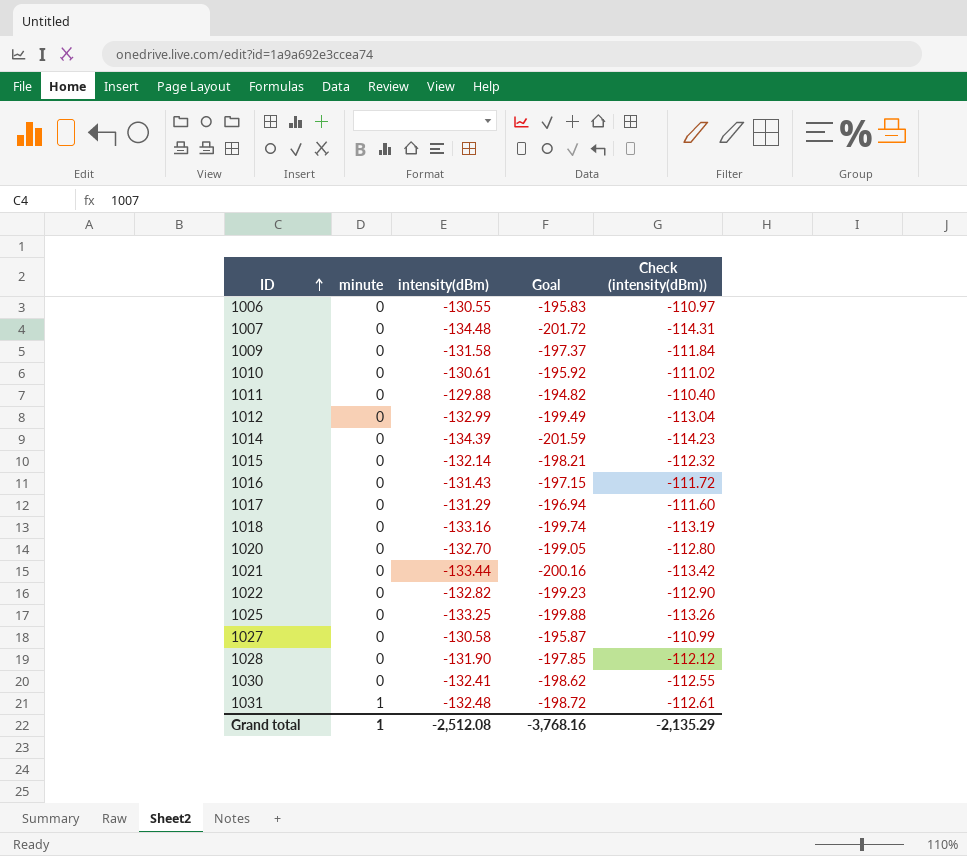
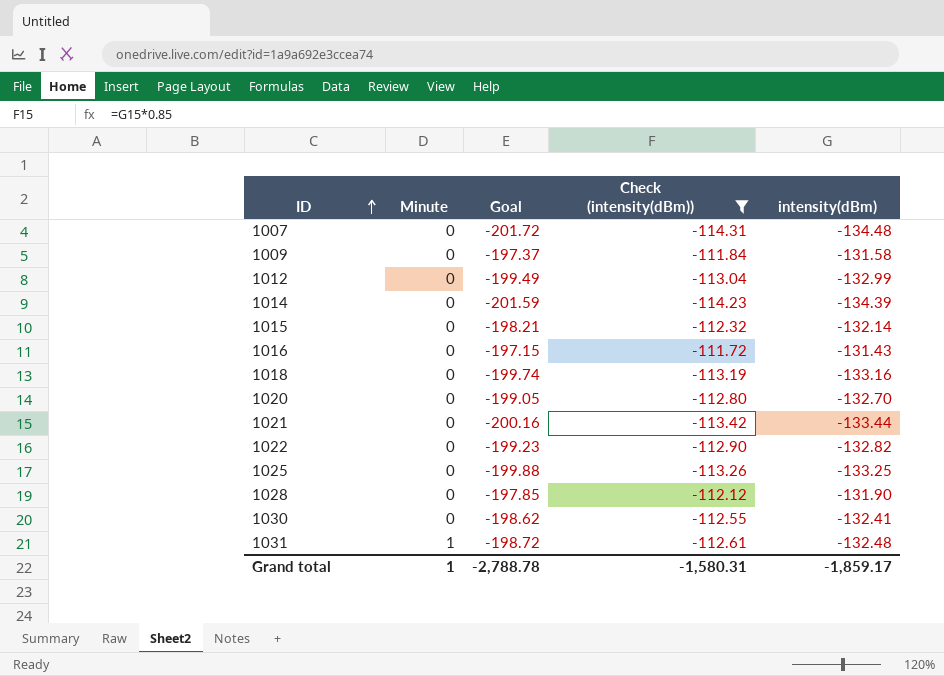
filter: none -> Check (intensity(dBm)) <= -111.72
column name: minute -> Minute
column intensity(dBm) | position: 3 -> 5
Grand total | Goal: -3,768.16 -> -2,788.78
Grand total | Check (intensity(dBm)): -2,135.29 -> -1,580.31
Grand total | intensity(dBm): -2,512.08 -> -1,859.17

